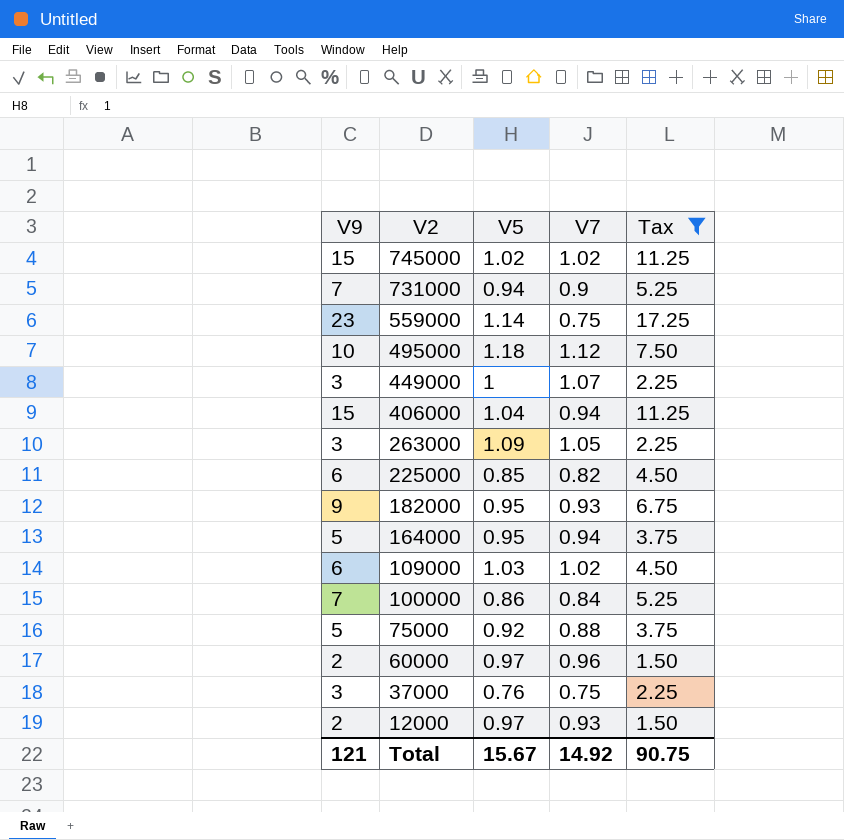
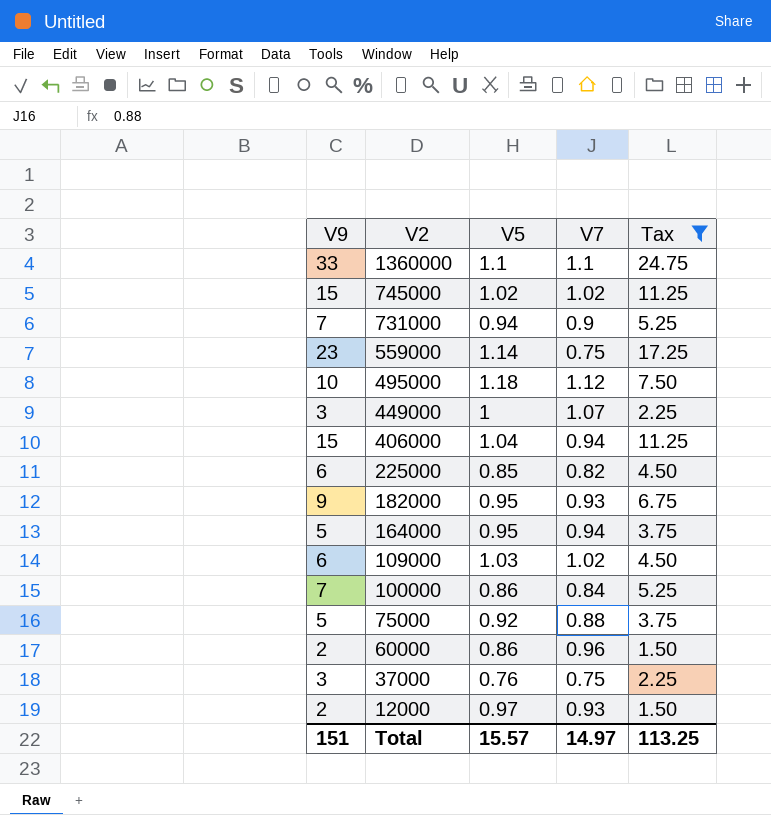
row 263000: 3 | 1.09 | 1.05 | 2.25 -> none
row 1360000: none -> 33 | 1.1 | 1.1 | 24.75
60000 | V5: 0.97 -> 0.86
Total | V9: 121 -> 151
Total | V5: 15.67 -> 15.57
Total | V7: 14.92 -> 14.97
Total | Tax: 90.75 -> 113.25

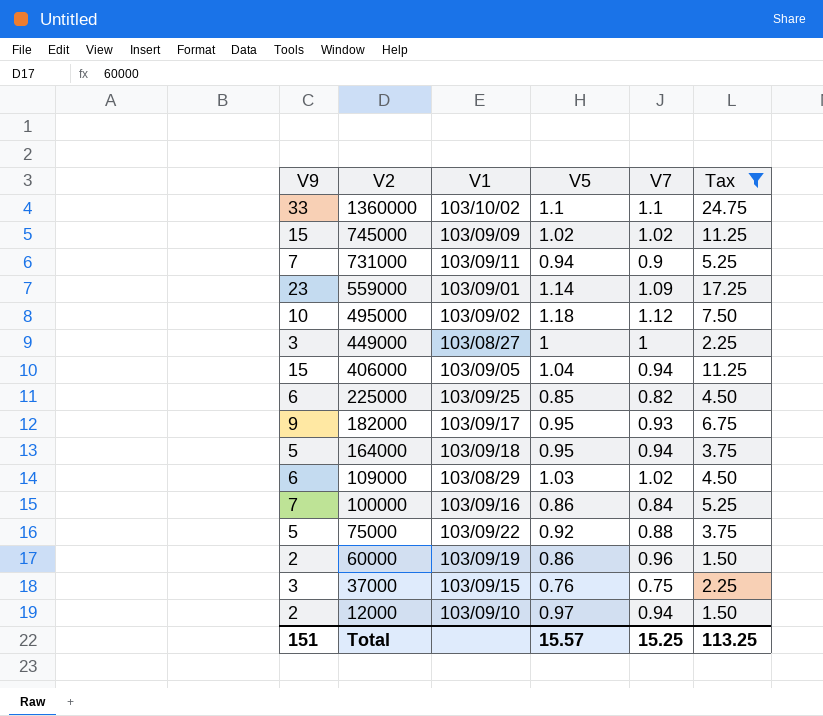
column V1 | position: none -> 3
559000 | V7: 0.75 -> 1.09
449000 | V7: 1.07 -> 1
12000 | V7: 0.93 -> 0.94
Total | V7: 14.97 -> 15.25

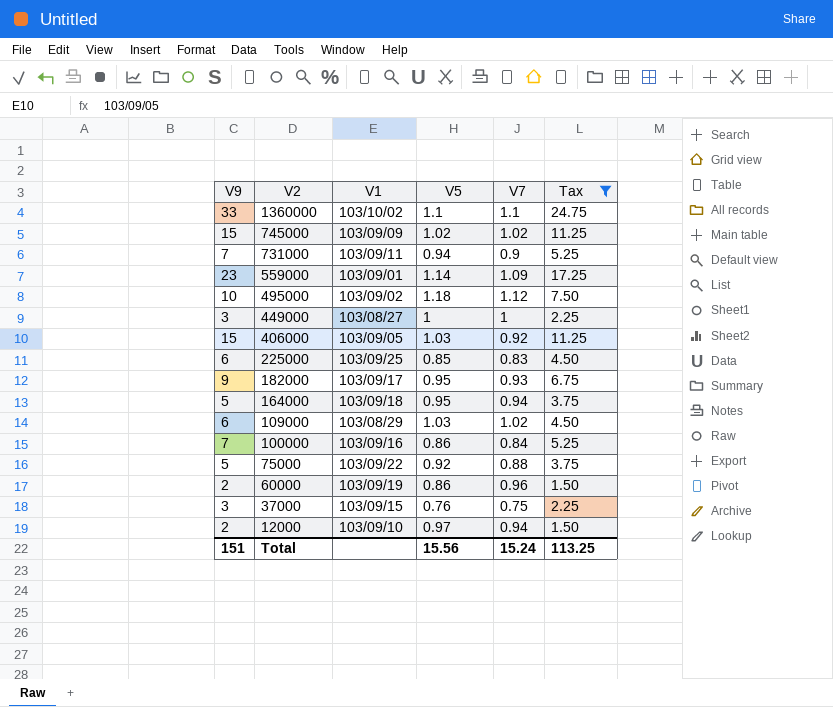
406000 | V5: 1.04 -> 1.03
406000 | V7: 0.94 -> 0.92
225000 | V7: 0.82 -> 0.83
Total | V5: 15.57 -> 15.56
Total | V7: 15.25 -> 15.24

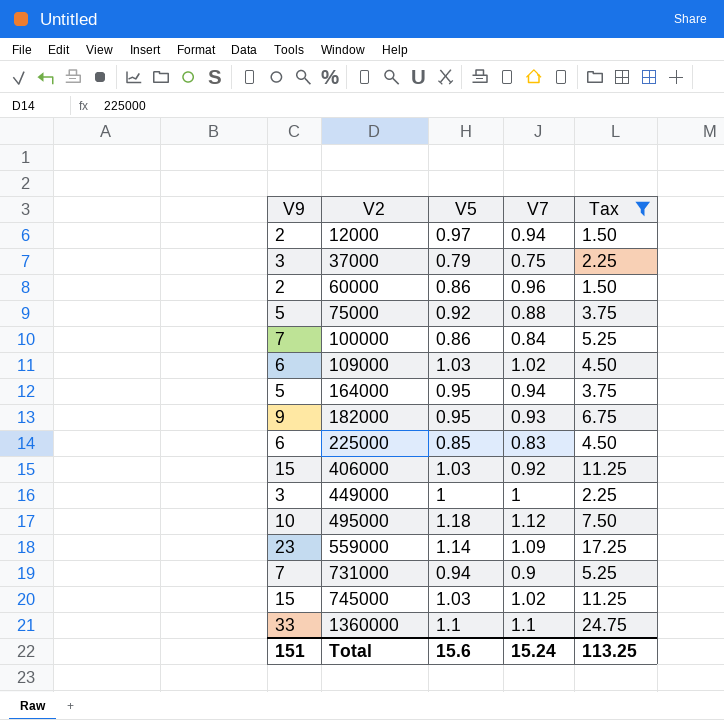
row order: V2 descending -> V2 ascending
column V1 | position: 3 -> none
37000 | V5: 0.76 -> 0.79
745000 | V5: 1.02 -> 1.03
Total | V5: 15.56 -> 15.6

